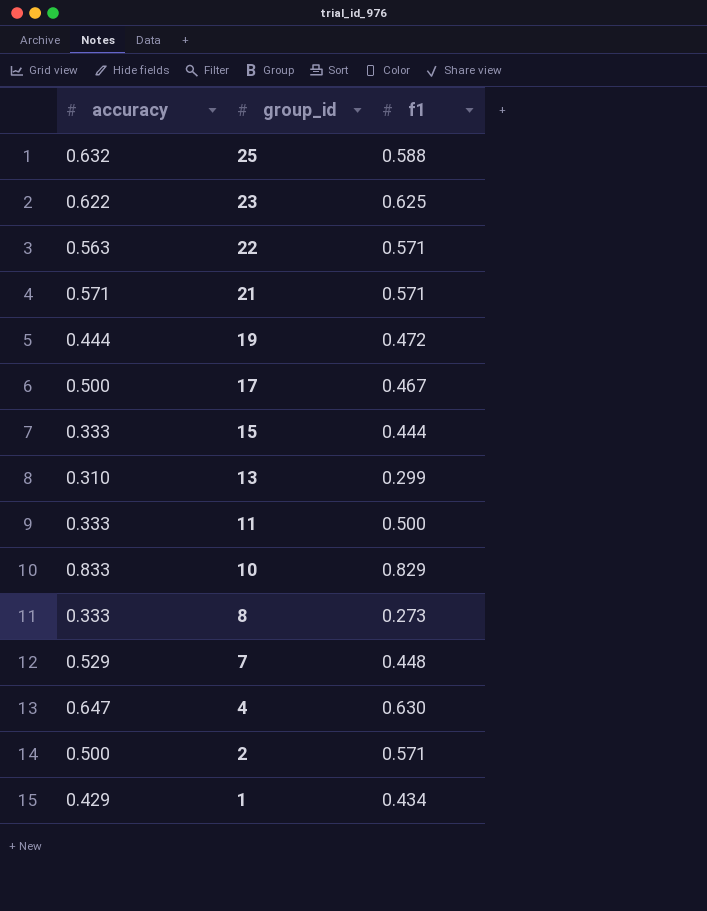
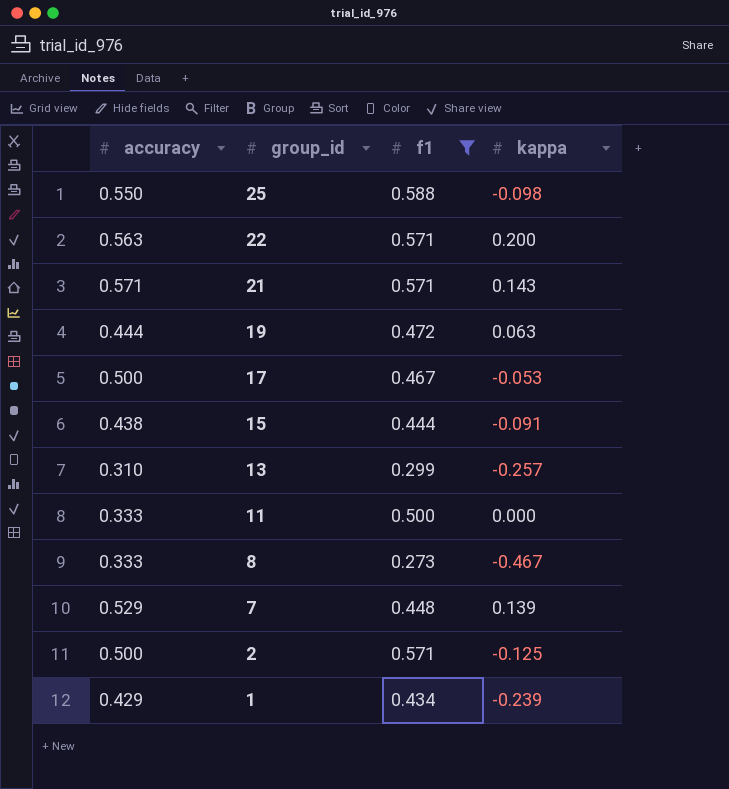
filter: none -> f1 <= 0.588
column kappa | position: none -> 4
25 | accuracy: 0.632 -> 0.550
15 | accuracy: 0.333 -> 0.438

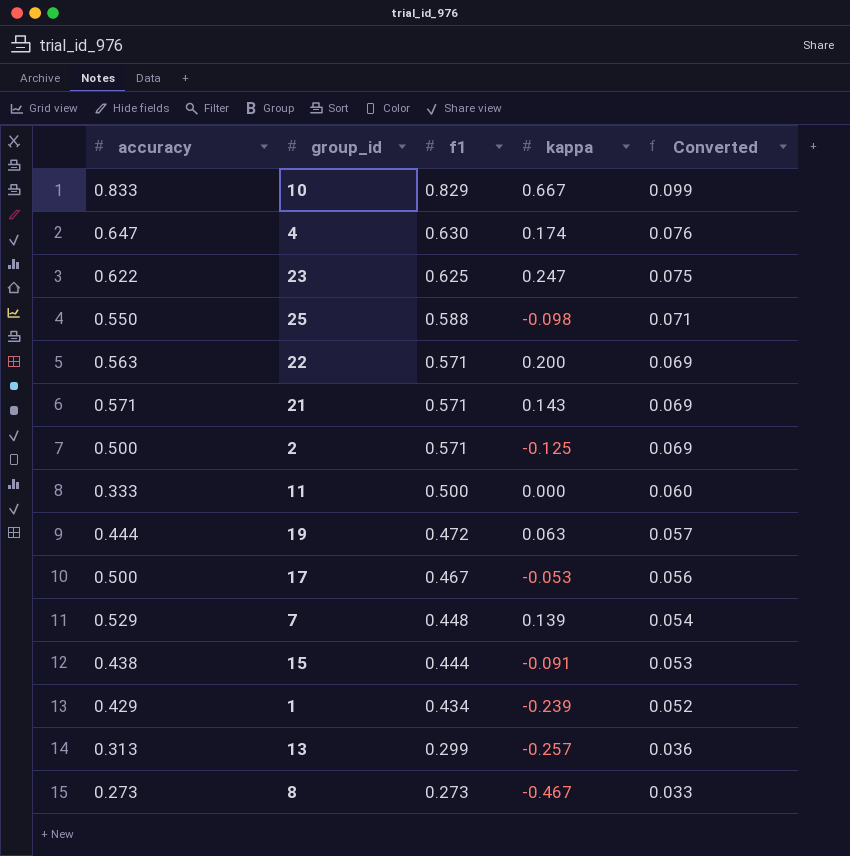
filter: f1 <= 0.588 -> none
row order: group_id descending -> f1 descending
column Converted | formula: none -> [f1] * 0.12
13 | accuracy: 0.310 -> 0.313
8 | accuracy: 0.333 -> 0.273

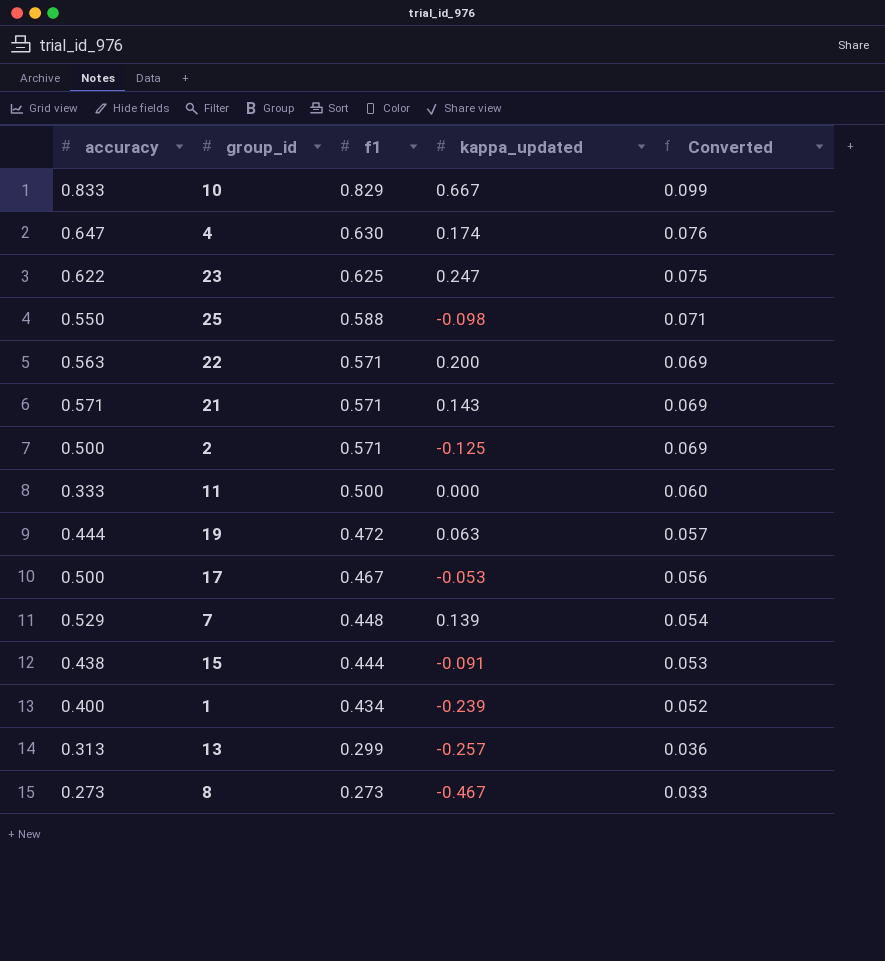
column name: kappa -> kappa_updated
1 | accuracy: 0.429 -> 0.400

